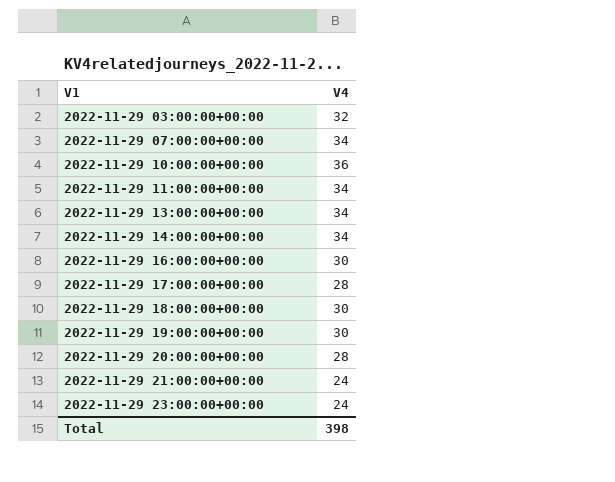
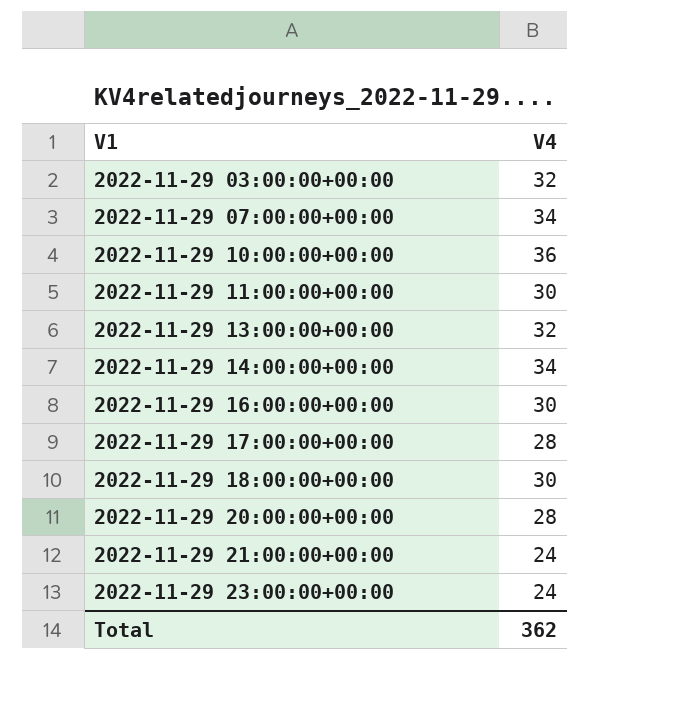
row 2022-11-29 19:00:00+00:00: 30 -> none
2022-11-29 11:00:00+00:00 | V4: 34 -> 30
2022-11-29 13:00:00+00:00 | V4: 34 -> 32
Total | V4: 398 -> 362

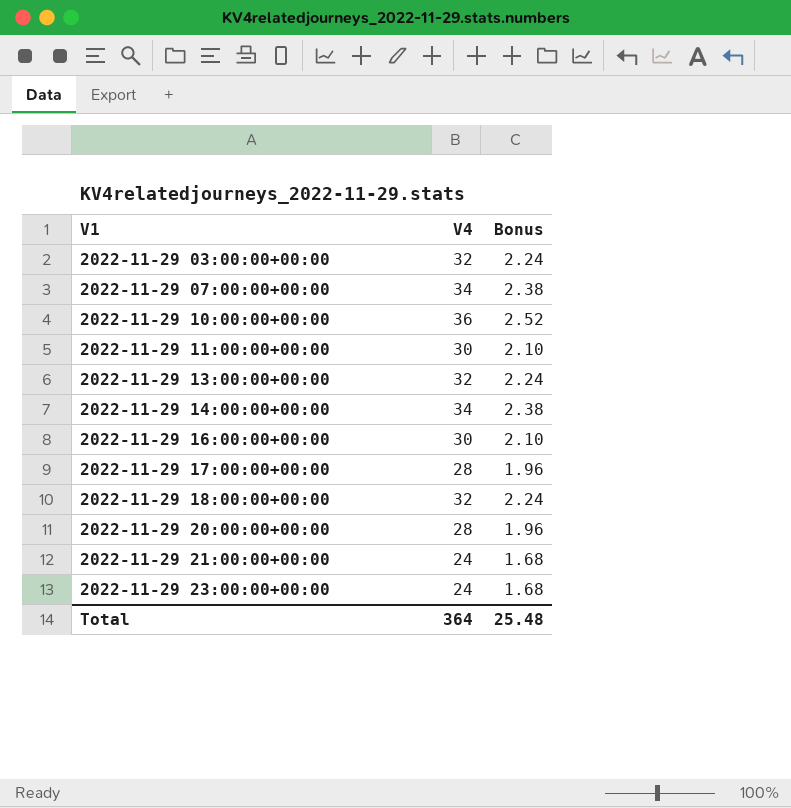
column Bonus | formula: none -> [V4] * 0.07
2022-11-29 18:00:00+00:00 | V4: 30 -> 32
Total | V4: 362 -> 364

